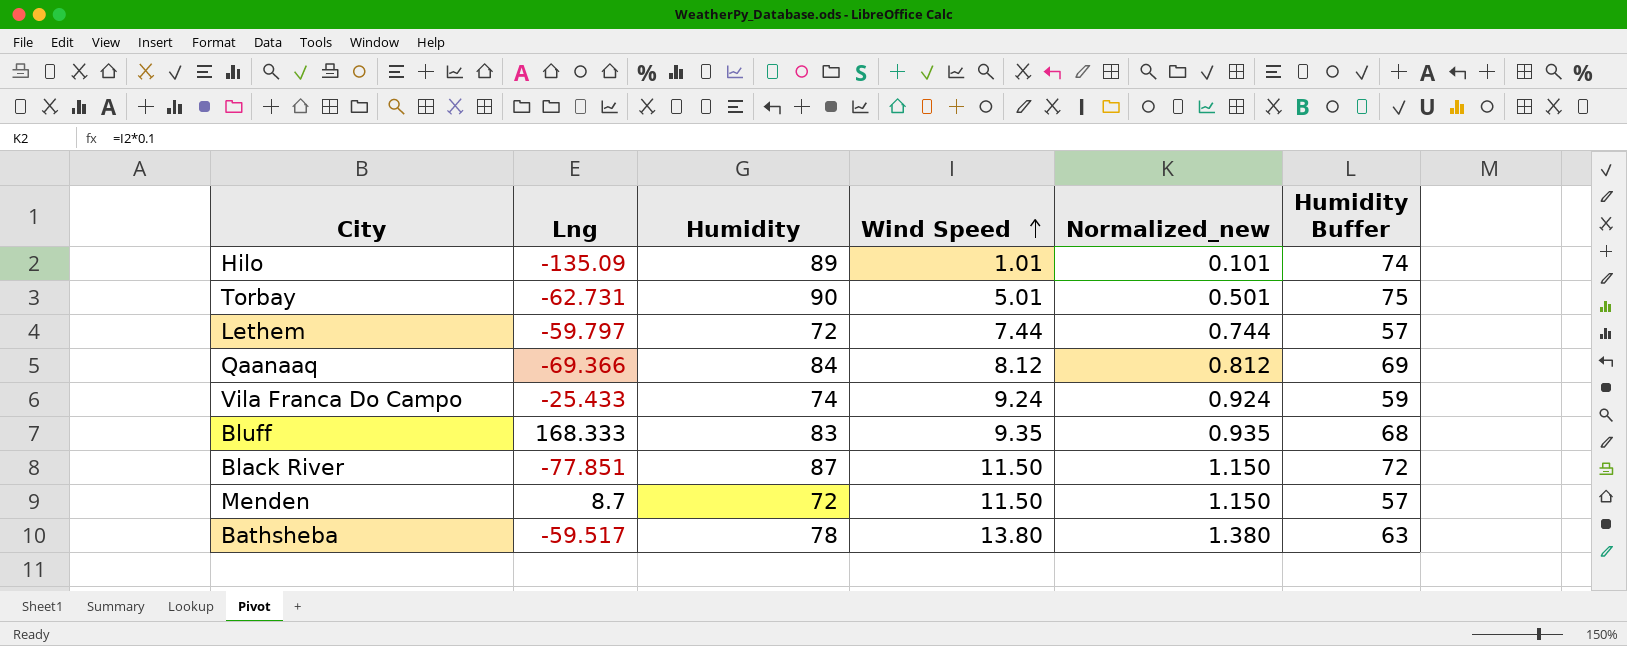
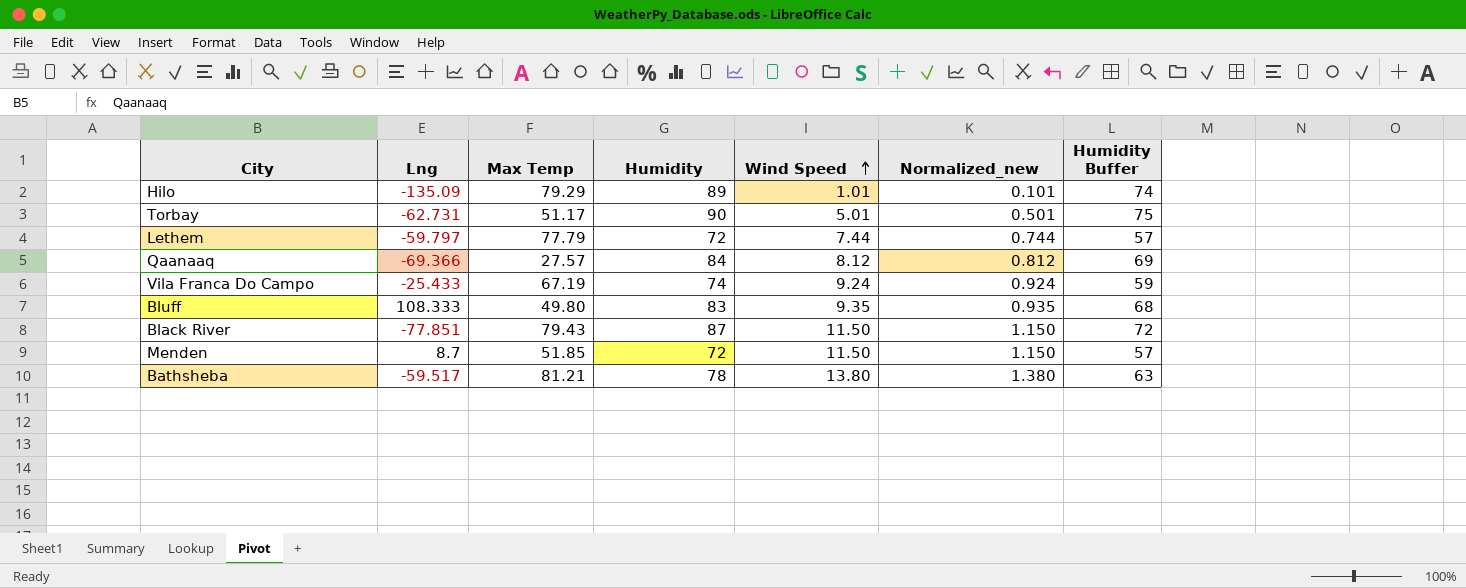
column Max Temp | position: none -> 3
Bluff | Lng: 168.333 -> 108.333

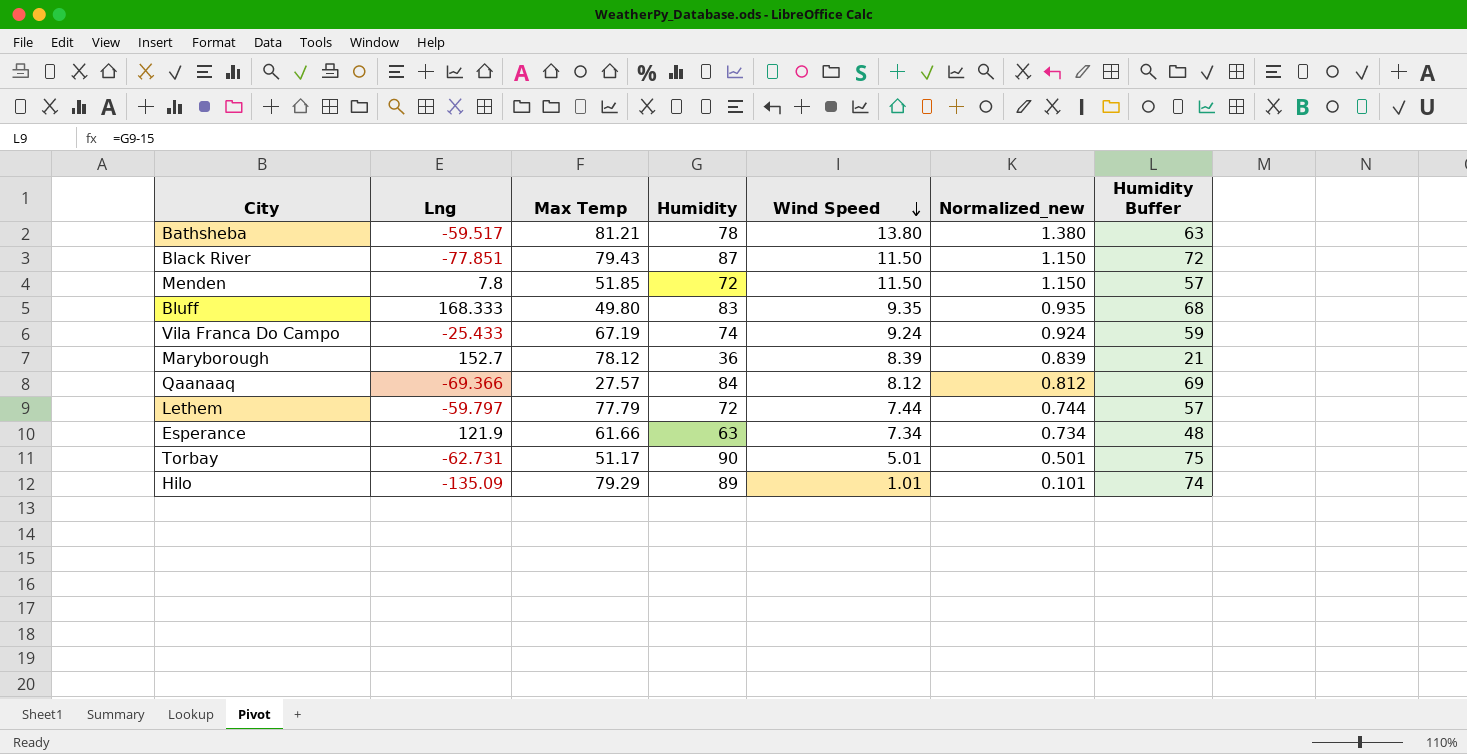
row order: Wind Speed ascending -> Wind Speed descending
Menden | Lng: 8.7 -> 7.8
Bluff | Lng: 108.333 -> 168.333
row Maryborough: none -> 152.7 | 78.12 | 36 | 8.39 | 0.839 | 21
row Esperance: none -> 121.9 | 61.66 | 63 | 7.34 | 0.734 | 48

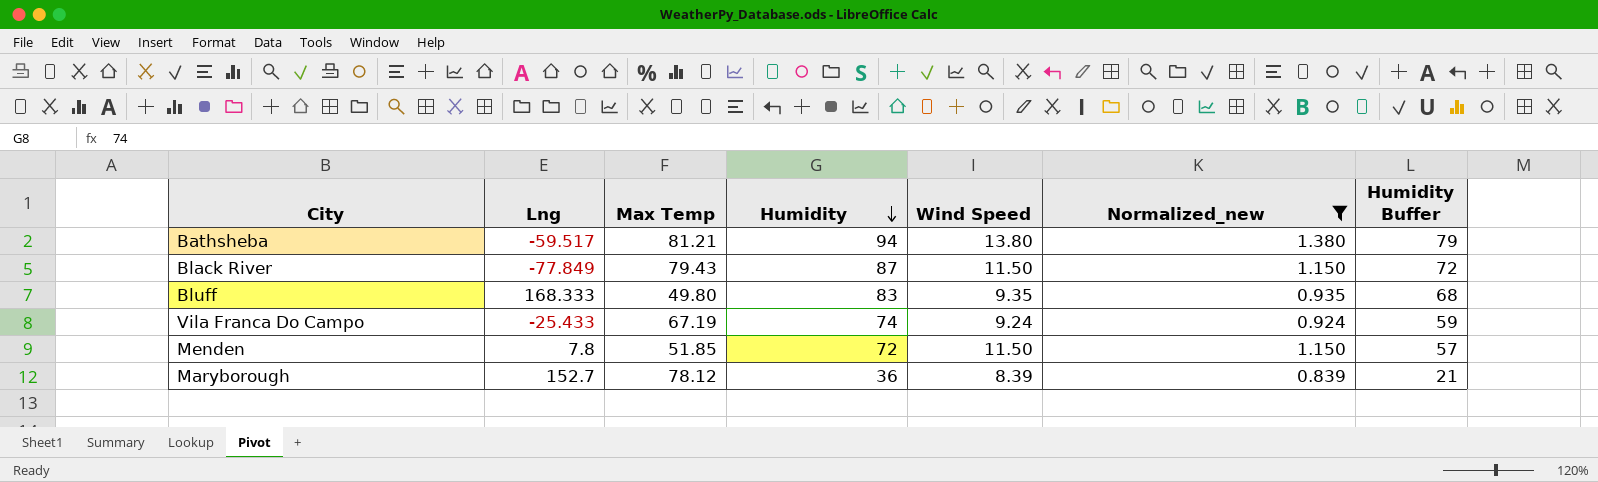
filter: none -> Normalized_new >= 0.839
row order: Wind Speed descending -> Humidity descending
Bathsheba | Humidity: 78 -> 94
Bathsheba | Humidity Buffer: 63 -> 79
Black River | Lng: -77.851 -> -77.849

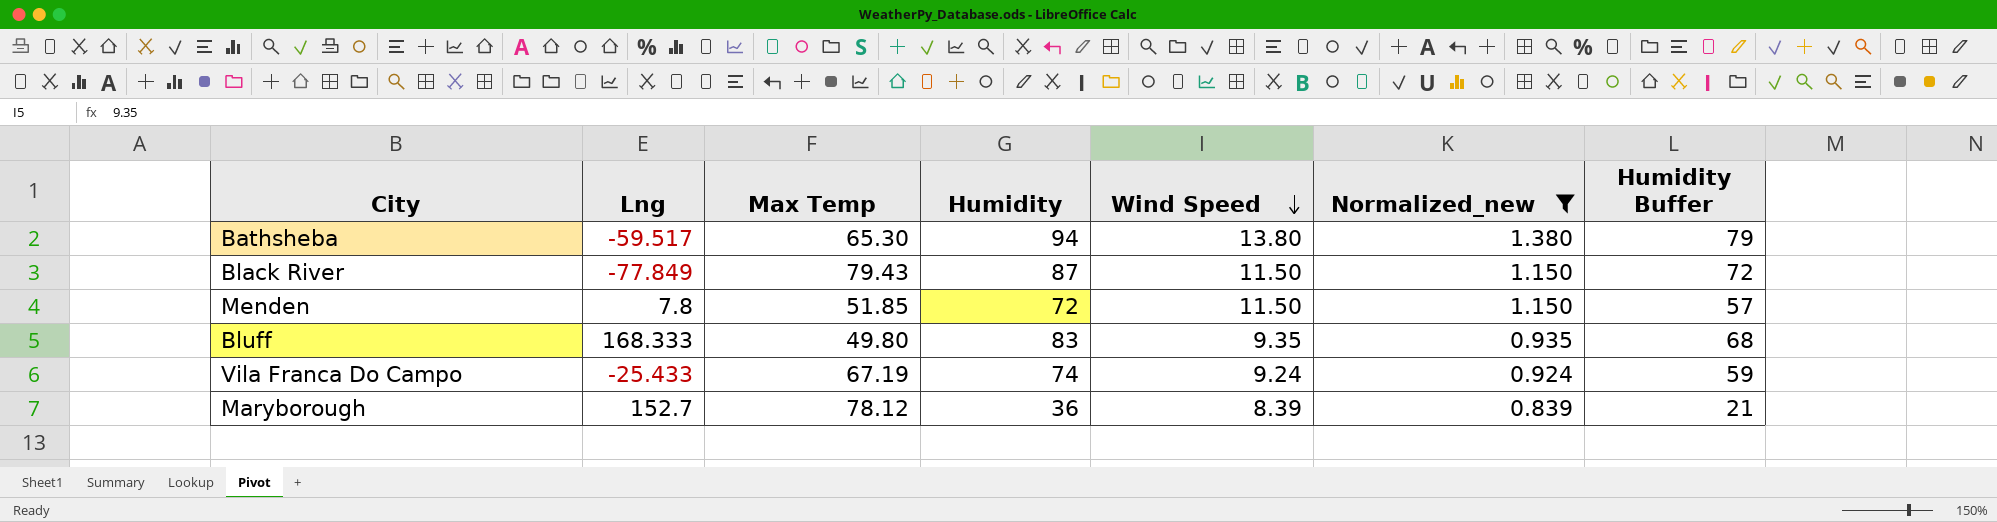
row order: Humidity descending -> Wind Speed descending
Bathsheba | Max Temp: 81.21 -> 65.30

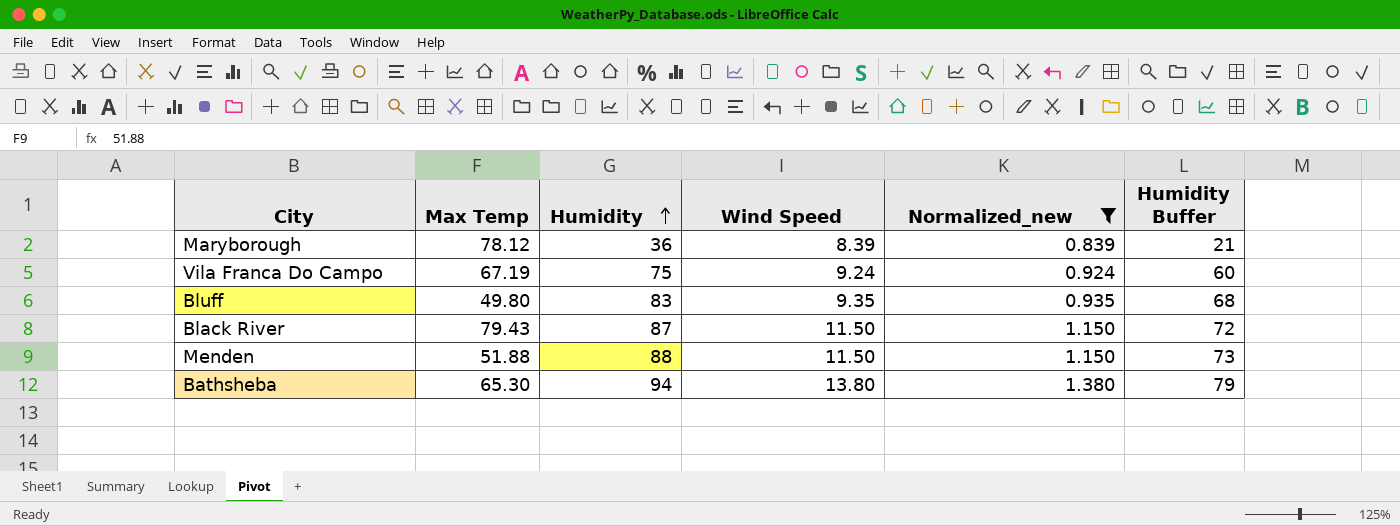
row order: Wind Speed descending -> Humidity ascending
column Lng | position: 2 -> none
Vila Franca Do Campo | Humidity: 74 -> 75
Vila Franca Do Campo | Humidity Buffer: 59 -> 60
Menden | Max Temp: 51.85 -> 51.88
Menden | Humidity: 72 -> 88
Menden | Humidity Buffer: 57 -> 73

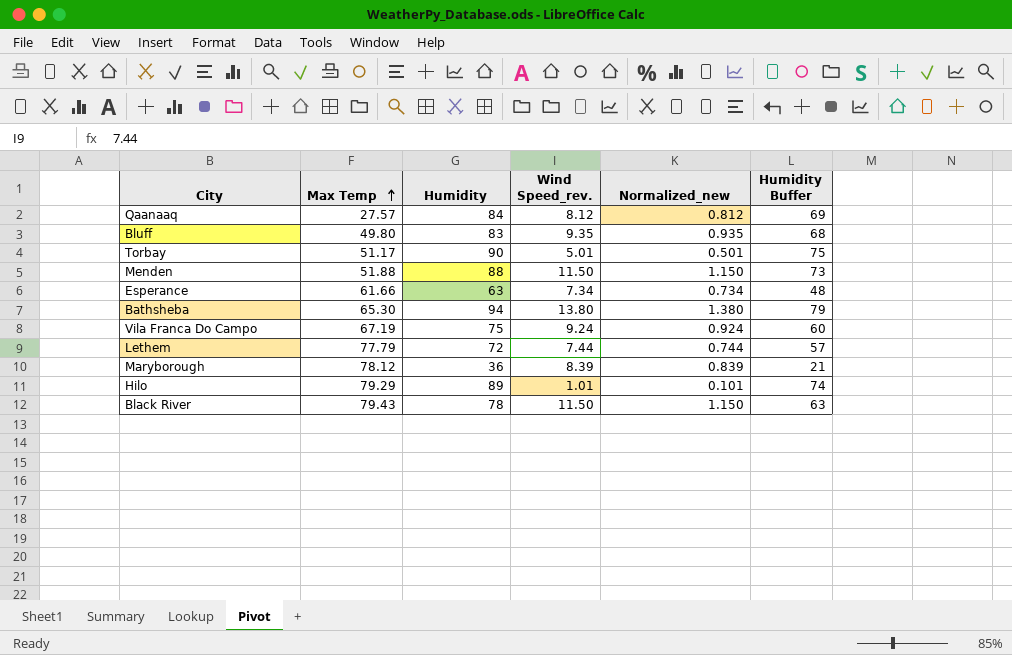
filter: Normalized_new >= 0.839 -> none
row order: Humidity ascending -> Max Temp ascending
column name: Wind Speed -> Wind Speed_rev.
Black River | Humidity: 87 -> 78
Black River | Humidity Buffer: 72 -> 63

